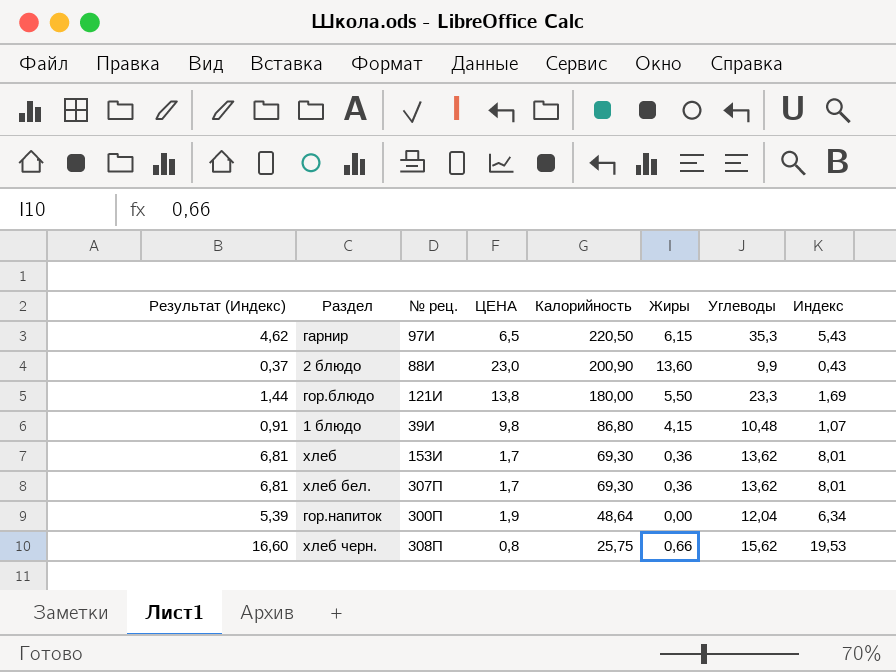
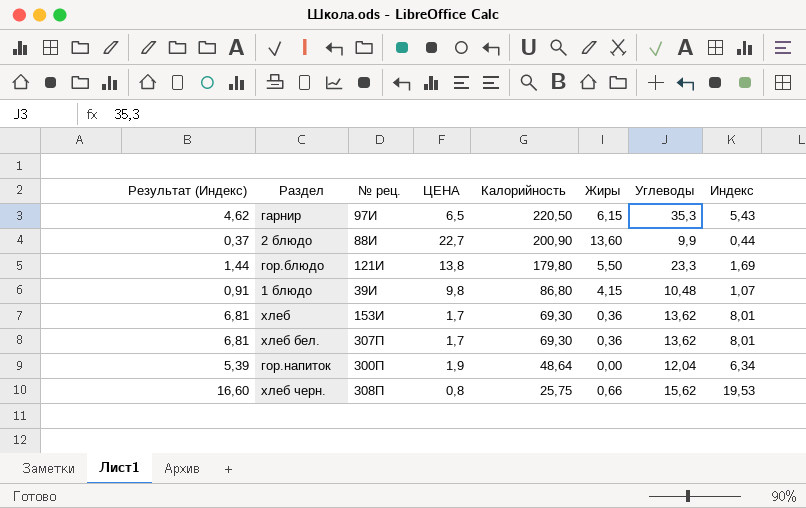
2 блюдо | ЦЕНА: 23,0 -> 22,7
2 блюдо | Индекс: 0,43 -> 0,44
гор.блюдо | Калорийность: 180,00 -> 179,80

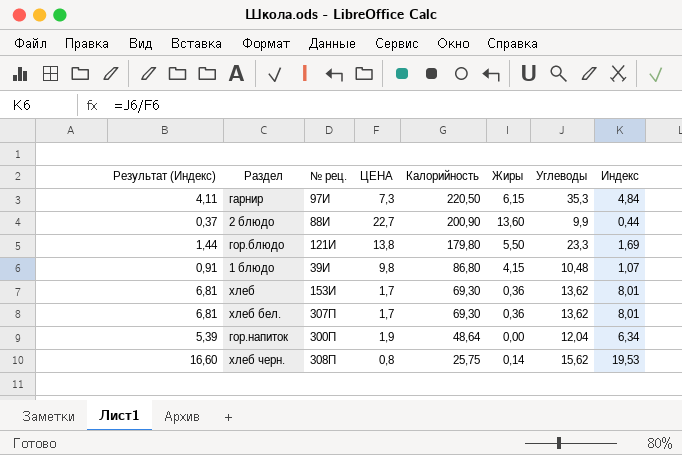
гарнир | Результат (Индекс): 4,62 -> 4,11
гарнир | ЦЕНА: 6,5 -> 7,3
гарнир | Индекс: 5,43 -> 4,84
хлеб черн. | Жиры: 0,66 -> 0,14

